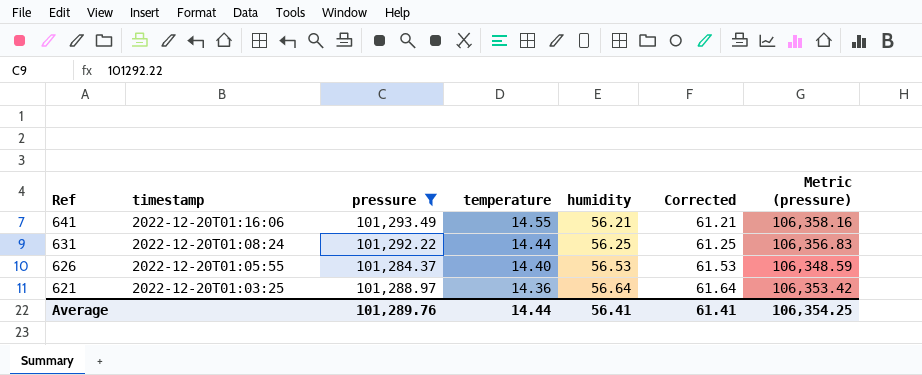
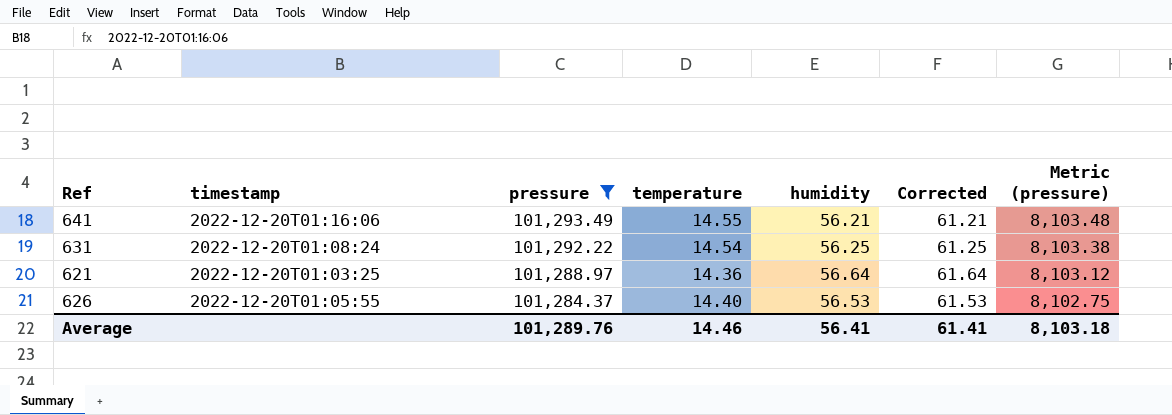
row order: Ref descending -> pressure descending
column Metric (pressure) | formula: [pressure] * 1.05 -> [pressure] * 0.08
631 | temperature: 14.44 -> 14.54
Average | temperature: 14.44 -> 14.46
Average | Metric (pressure): 106,354.25 -> 8,103.18

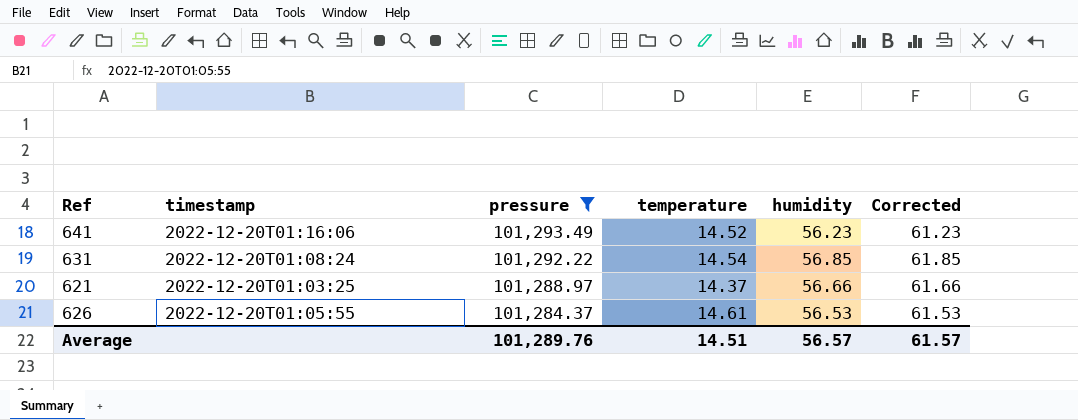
column Metric (pressure) | formula: [pressure] * 0.08 -> none
641 | temperature: 14.55 -> 14.52
641 | humidity: 56.21 -> 56.23
641 | Corrected: 61.21 -> 61.23
631 | humidity: 56.25 -> 56.85
631 | Corrected: 61.25 -> 61.85
621 | temperature: 14.36 -> 14.37
621 | humidity: 56.64 -> 56.66
621 | Corrected: 61.64 -> 61.66
626 | temperature: 14.40 -> 14.61
Average | temperature: 14.46 -> 14.51
Average | humidity: 56.41 -> 56.57
Average | Corrected: 61.41 -> 61.57

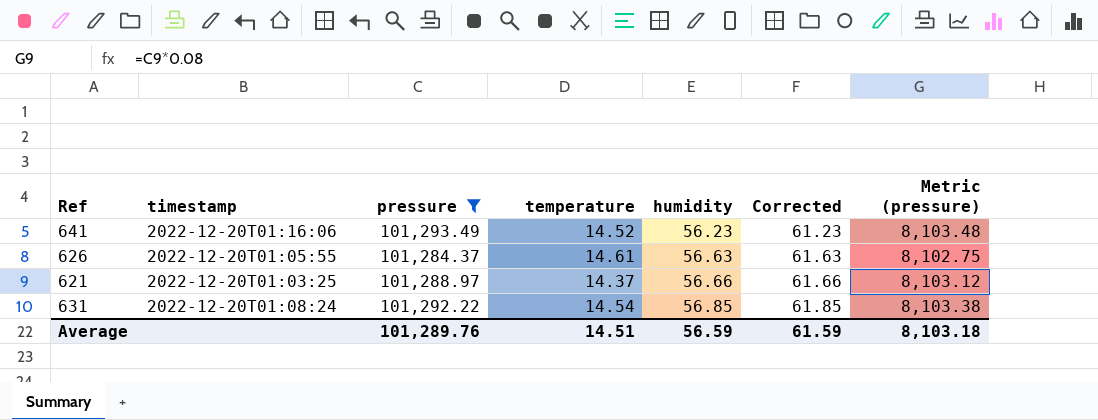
row order: pressure descending -> humidity ascending
column Metric (pressure) | formula: none -> [pressure] * 0.08
626 | humidity: 56.53 -> 56.63
626 | Corrected: 61.53 -> 61.63
Average | humidity: 56.57 -> 56.59
Average | Corrected: 61.57 -> 61.59

